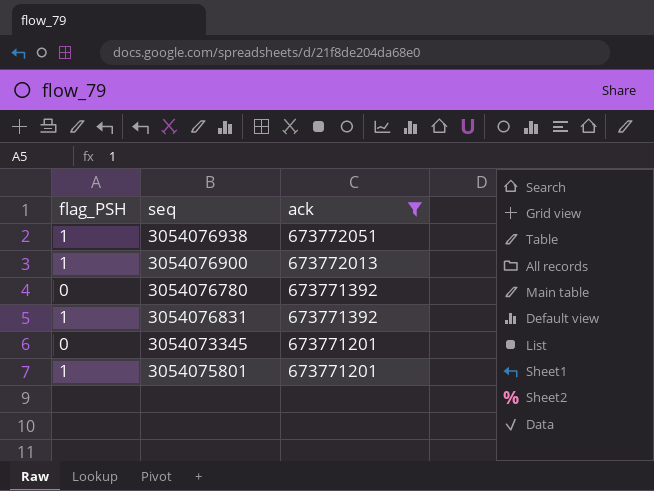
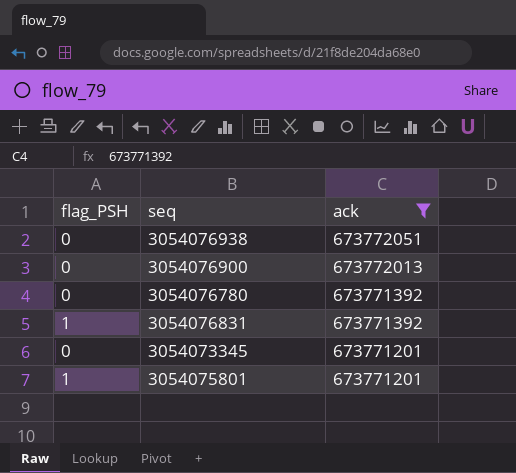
3054076938 | flag_PSH: 1 -> 0
3054076900 | flag_PSH: 1 -> 0

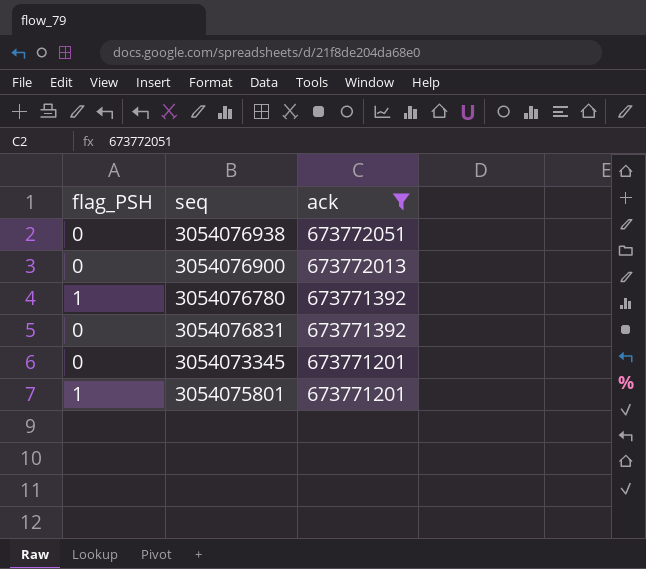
3054076780 | flag_PSH: 0 -> 1
3054076831 | flag_PSH: 1 -> 0

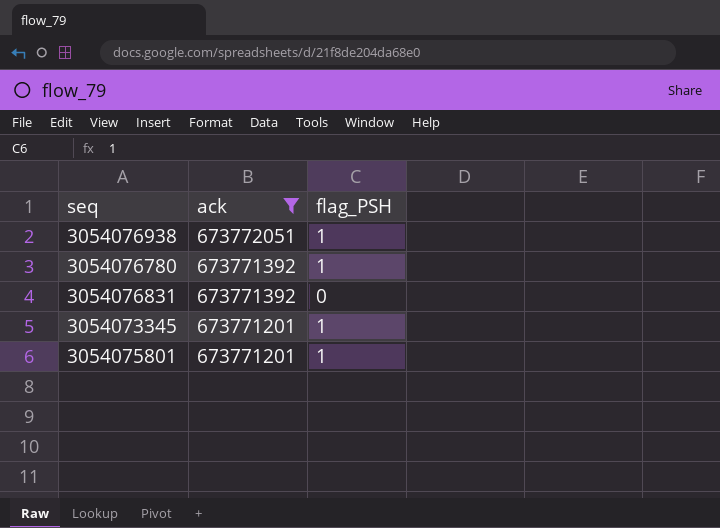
column flag_PSH | position: 1 -> 3
row 3054076900: 0 | 673772013 -> none
3054076938 | flag_PSH: 0 -> 1
3054073345 | flag_PSH: 0 -> 1

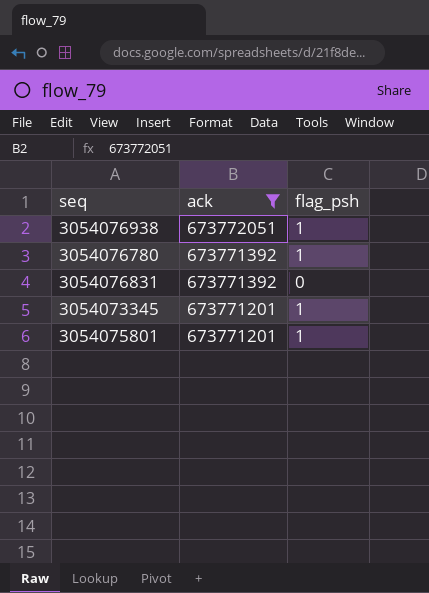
column name: flag_PSH -> flag_psh

